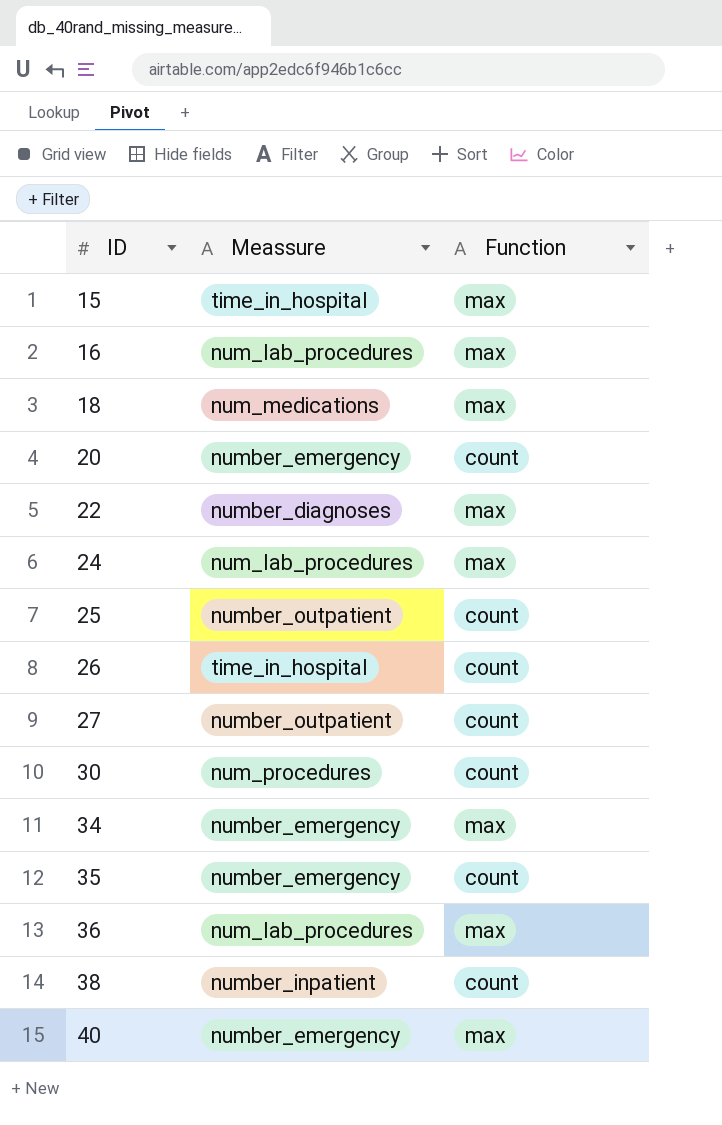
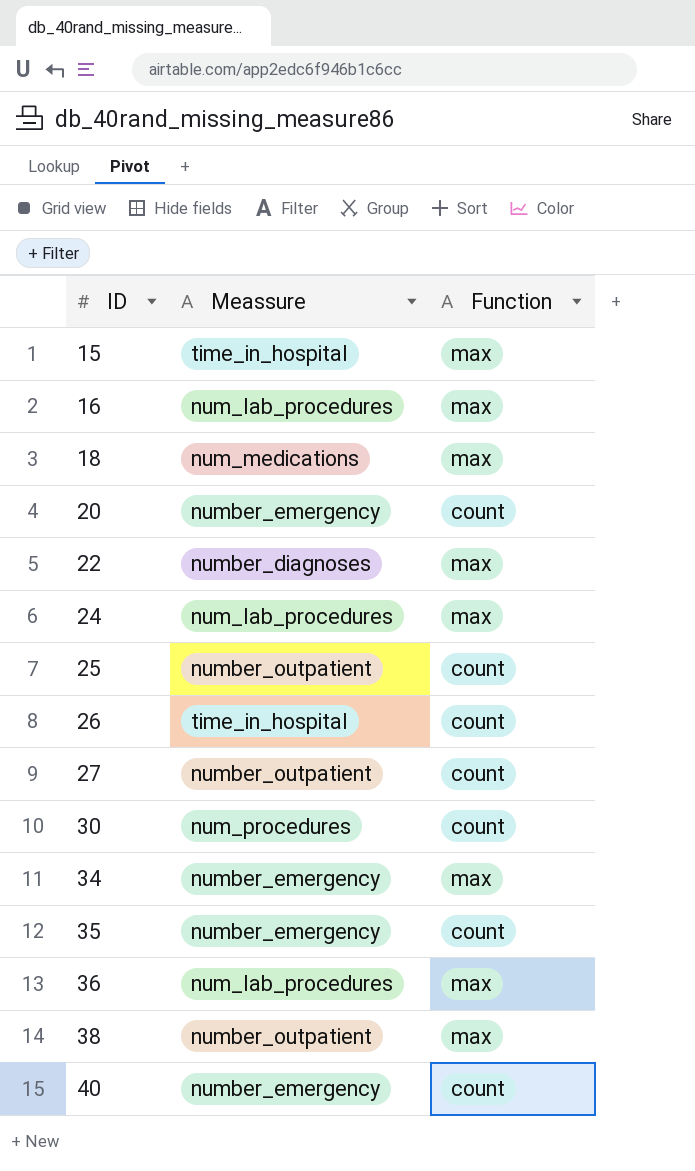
38 | Meassure: number_inpatient -> number_outpatient
38 | Function: count -> max
40 | Function: max -> count

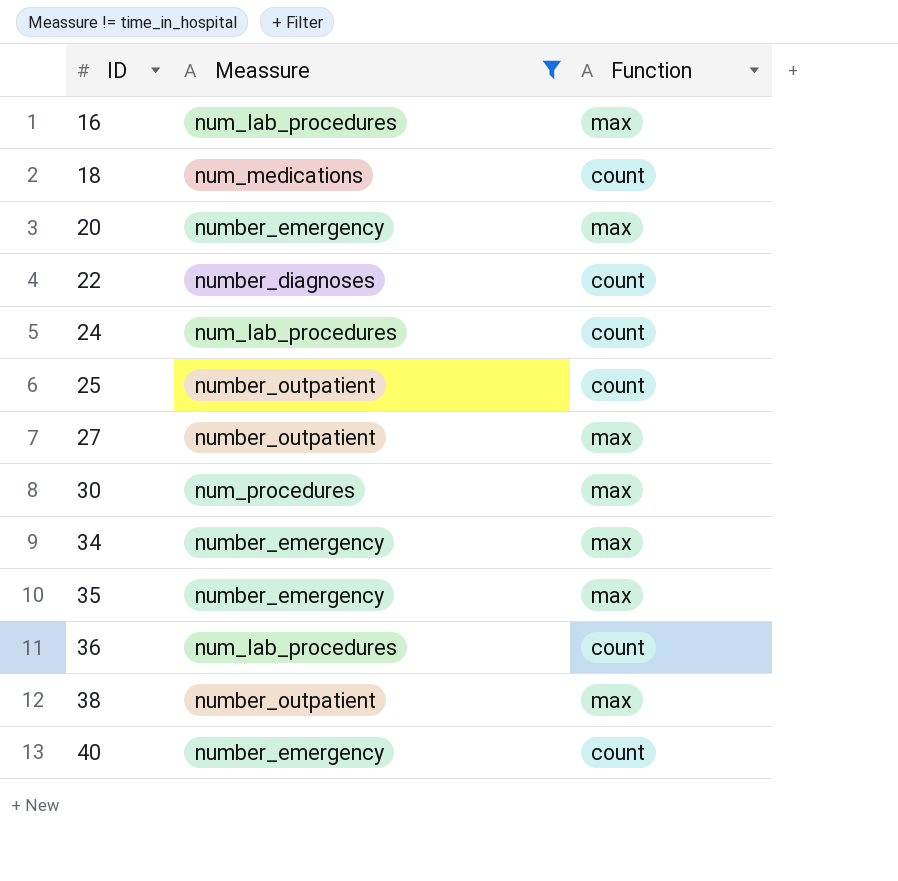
filter: none -> Meassure != time_in_hospital
18 | Function: max -> count
20 | Function: count -> max
22 | Function: max -> count
24 | Function: max -> count
27 | Function: count -> max
30 | Function: count -> max
35 | Function: count -> max
36 | Function: max -> count

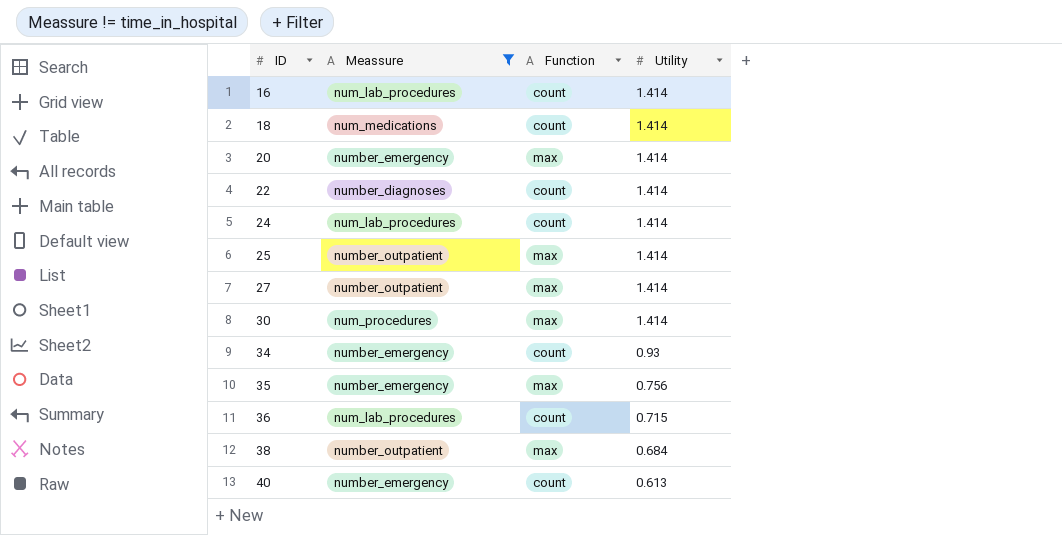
column Utility | position: none -> 4
16 | Function: max -> count
25 | Function: count -> max
34 | Function: max -> count

